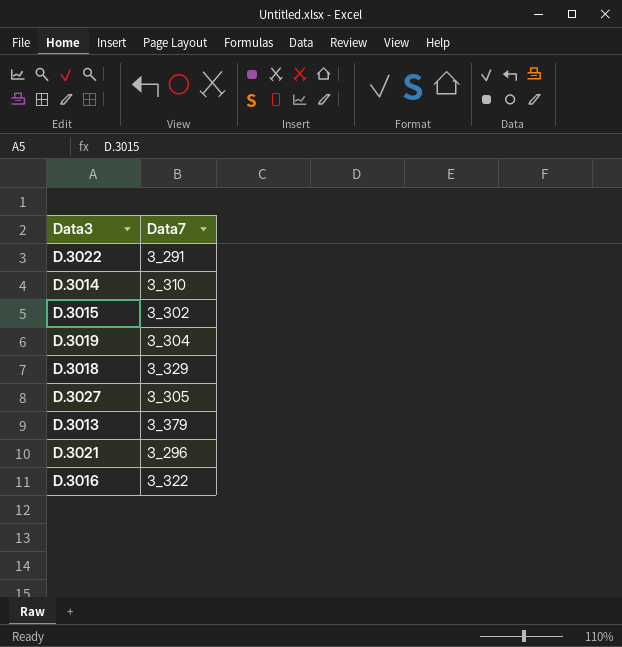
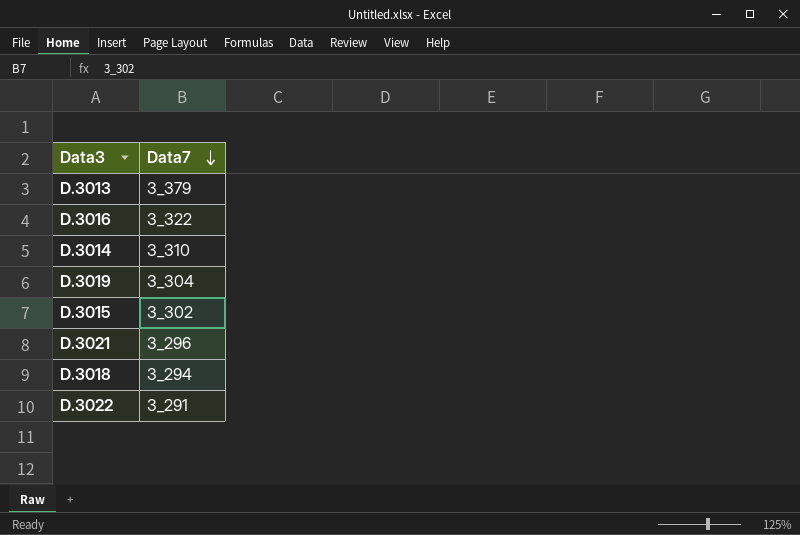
row order: none -> Data7 descending
row D.3027: 3_305 -> none
D.3018 | Data7: 3_329 -> 3_294

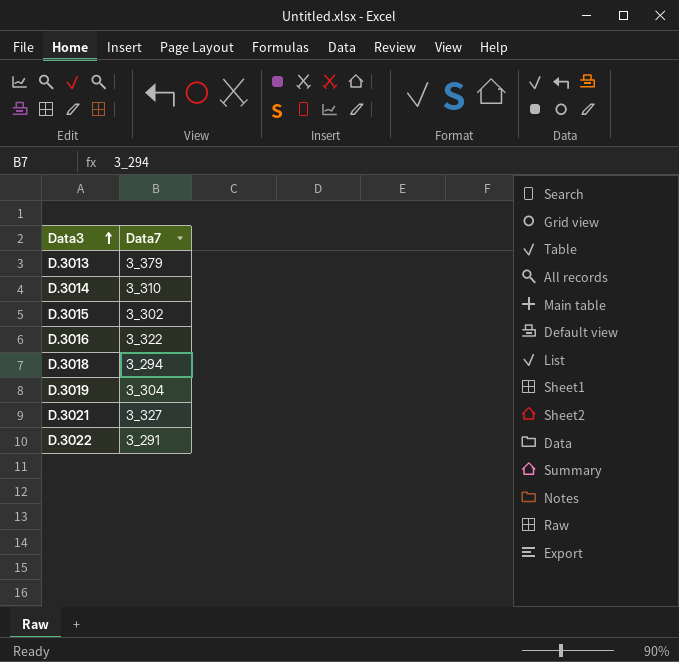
row order: Data7 descending -> Data3 ascending
D.3021 | Data7: 3_296 -> 3_327

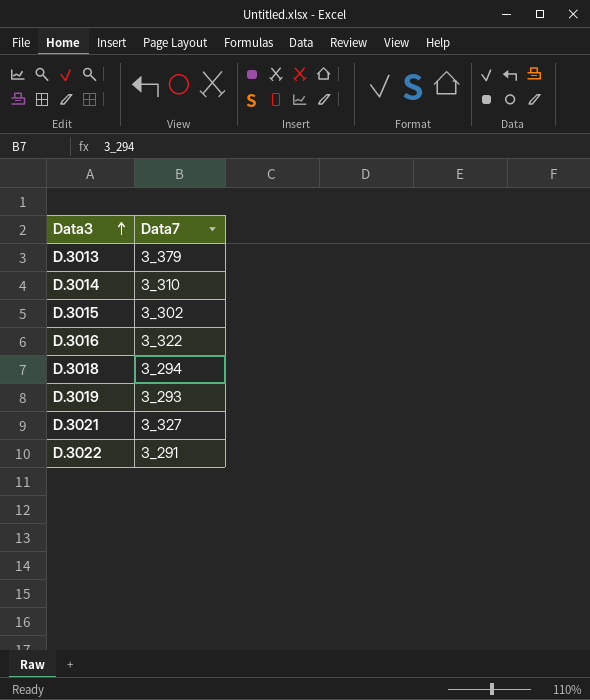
D.3019 | Data7: 3_304 -> 3_293

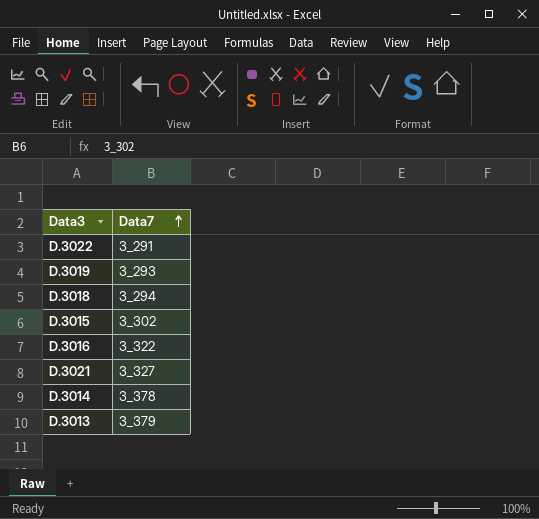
row order: Data3 ascending -> Data7 ascending
D.3014 | Data7: 3_310 -> 3_378

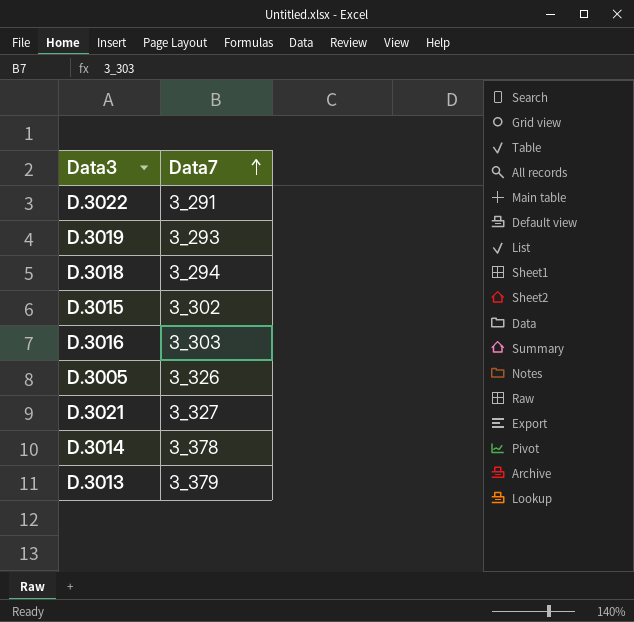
D.3016 | Data7: 3_322 -> 3_303
row D.3005: none -> 3_326

